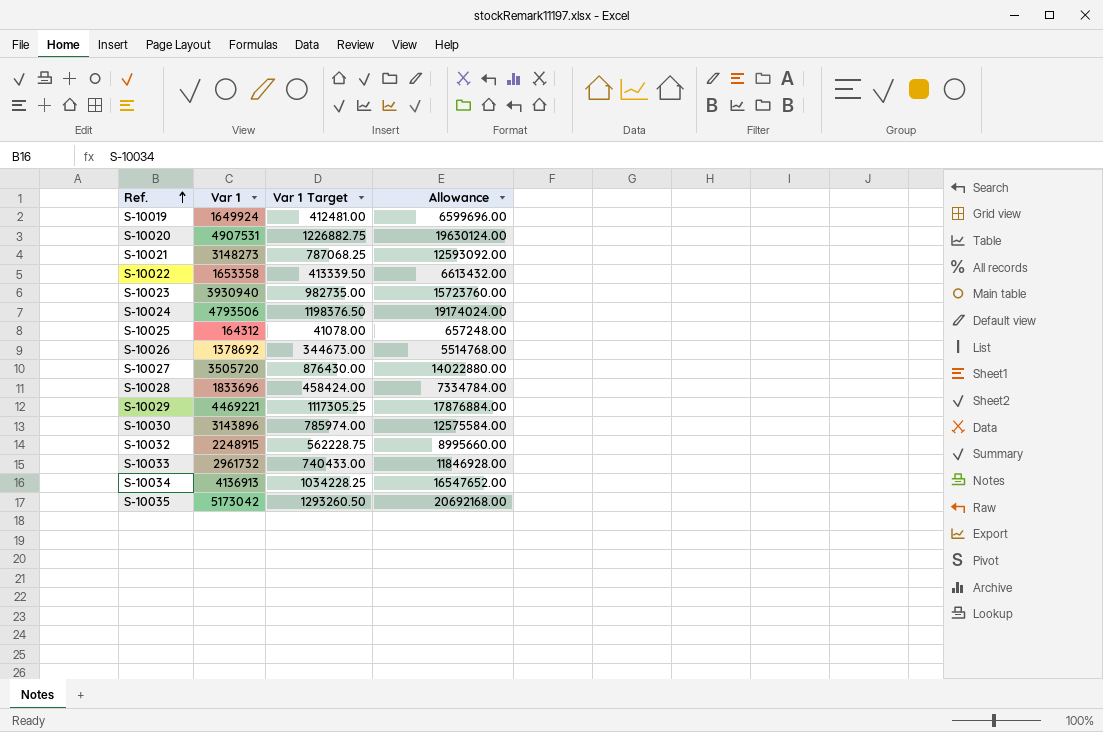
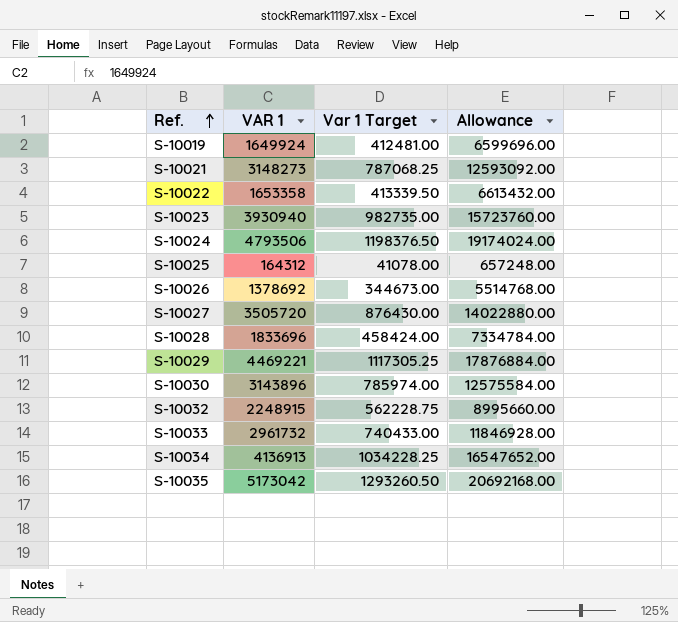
column name: Var 1 -> VAR 1
row S-10020: 4907531 | 1226882.75 | 19630124.00 -> none

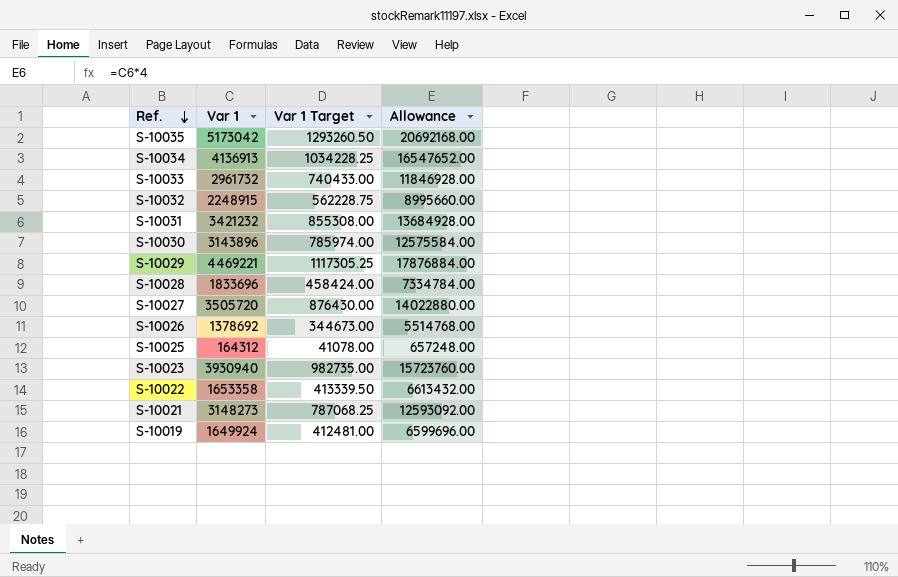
row order: Ref. ascending -> Ref. descending
column name: VAR 1 -> Var 1
row S-10024: 4793506 | 1198376.50 | 19174024.00 -> none
row S-10031: none -> 3421232 | 855308.00 | 13684928.00

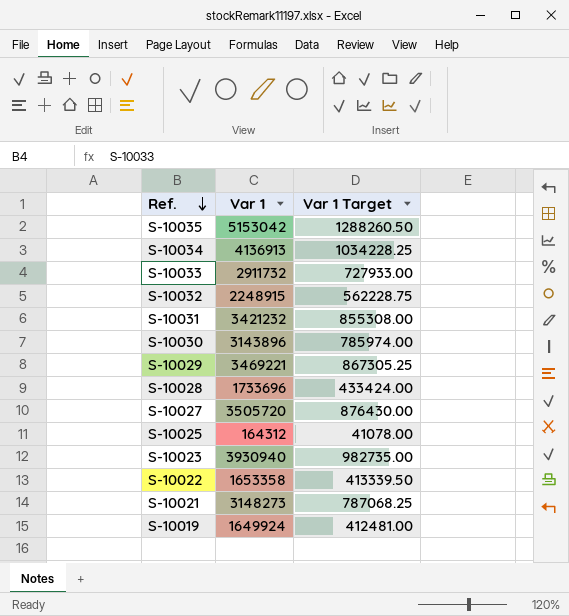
column Allowance | formula: [Var 1] * 4 -> none
row S-10026: 1378692 | 344673.00 | 5514768.00 -> none
S-10035 | Var 1: 5173042 -> 5153042
S-10035 | Var 1 Target: 1293260.50 -> 1288260.50
S-10033 | Var 1: 2961732 -> 2911732
S-10033 | Var 1 Target: 740433.00 -> 727933.00
S-10029 | Var 1: 4469221 -> 3469221
S-10029 | Var 1 Target: 1117305.25 -> 867305.25
S-10028 | Var 1: 1833696 -> 1733696
S-10028 | Var 1 Target: 458424.00 -> 433424.00

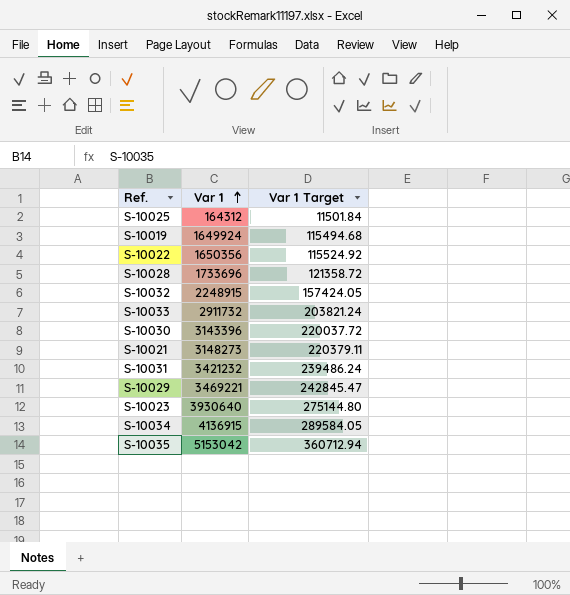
row order: Ref. descending -> Var 1 ascending
column Var 1 Target | formula: [Var 1] * 0.25 -> [Var 1] * 0.07
row S-10027: 3505720 | 876430.00 -> none
S-10022 | Var 1: 1653358 -> 1650356
S-10030 | Var 1: 3143896 -> 3143396
S-10023 | Var 1: 3930940 -> 3930640
S-10034 | Var 1: 4136913 -> 4136915

